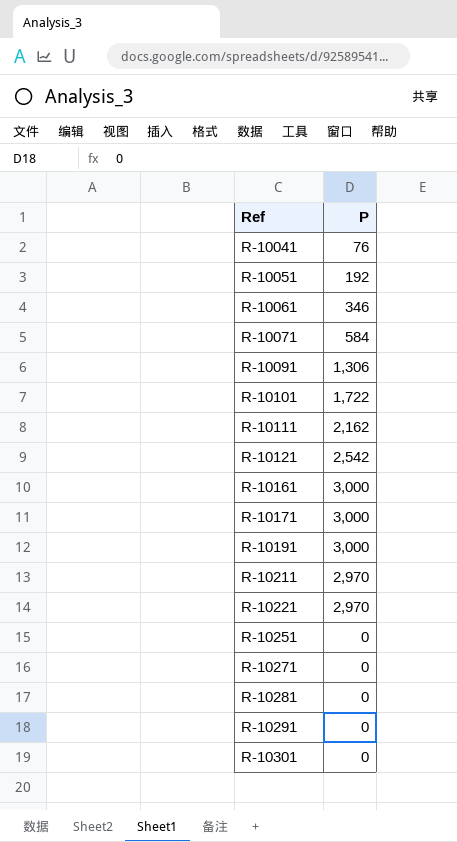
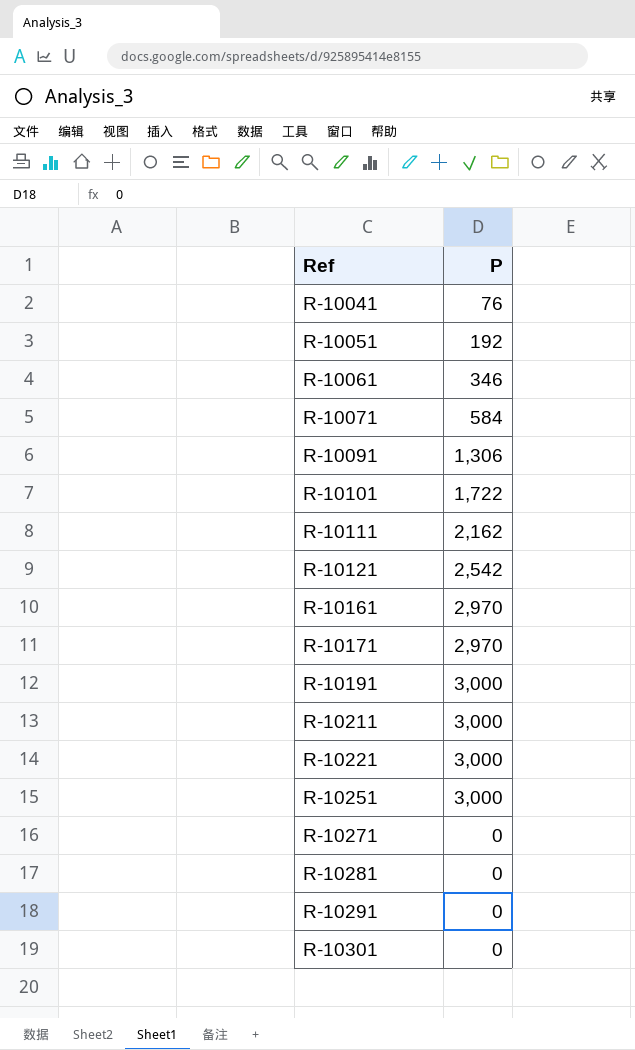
R-10161 | P: 3,000 -> 2,970
R-10171 | P: 3,000 -> 2,970
R-10211 | P: 2,970 -> 3,000
R-10221 | P: 2,970 -> 3,000
R-10251 | P: 0 -> 3,000

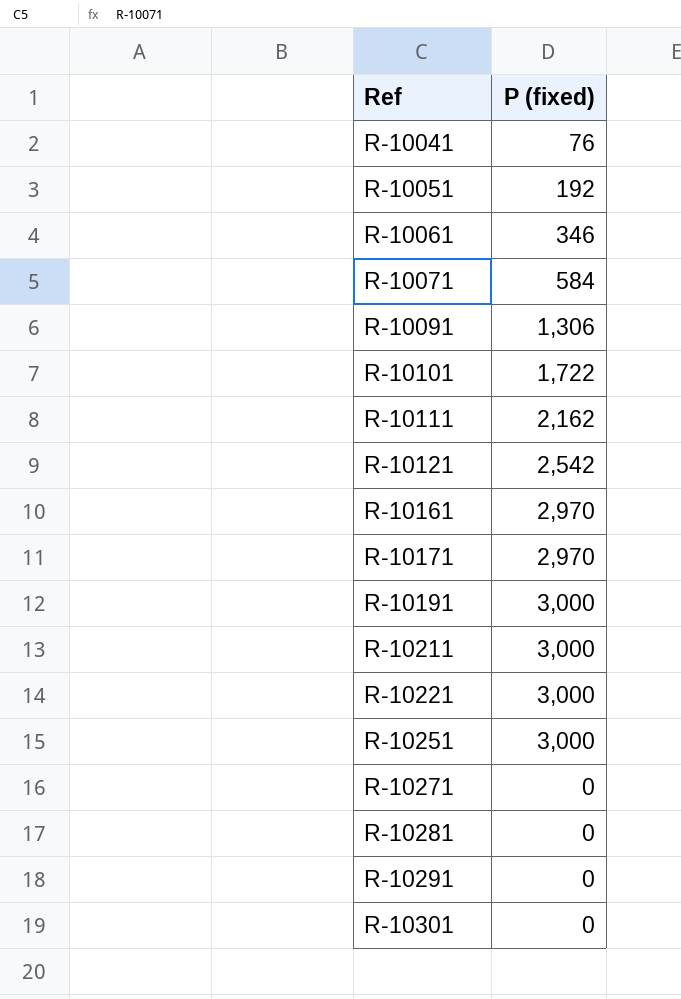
column name: P -> P (fixed)

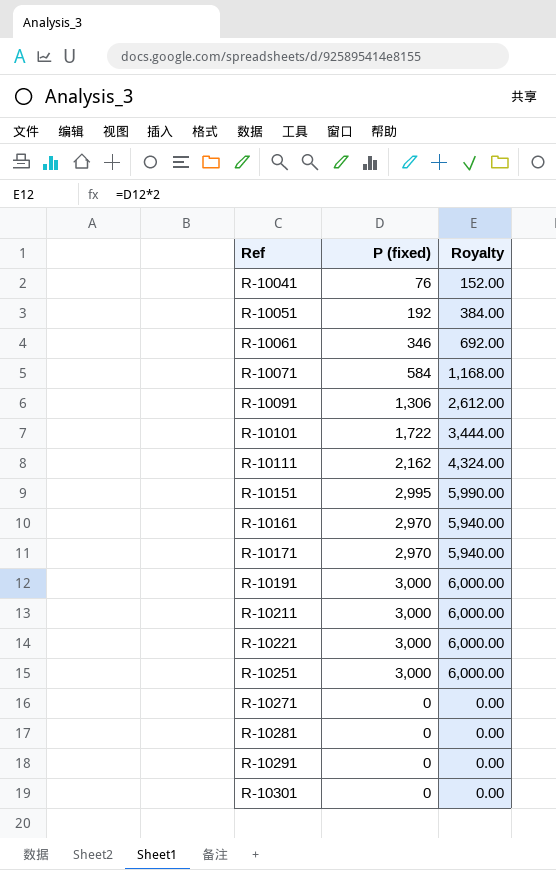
column Royalty | formula: none -> [P (fixed)] * 2
row R-10121: 2,542 -> none
row R-10151: none -> 2,995 | 5,990.00

